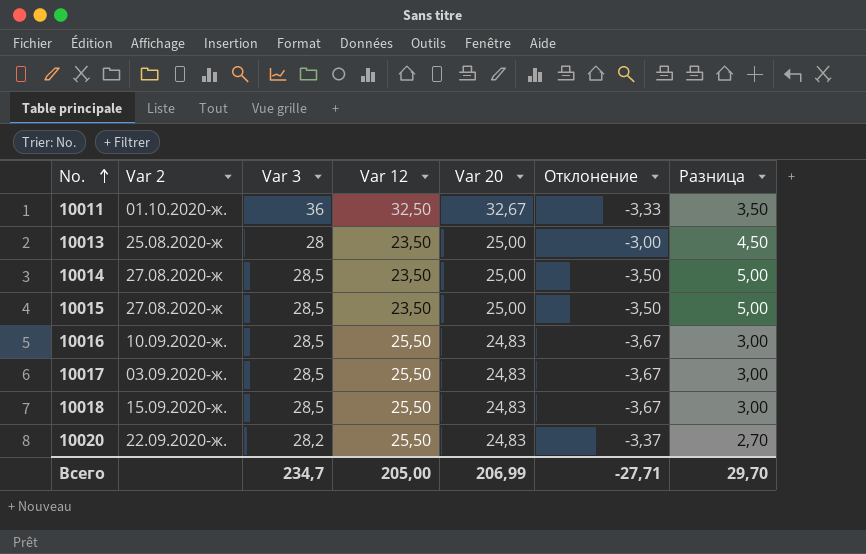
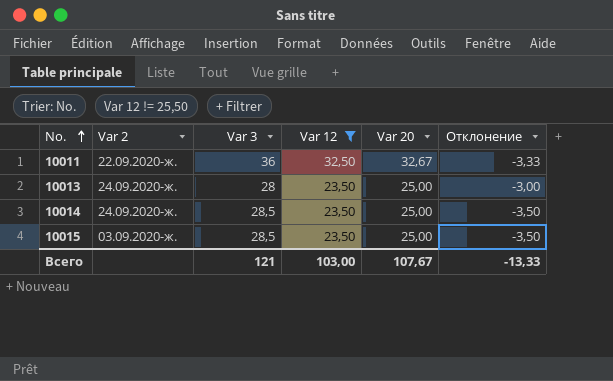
filter: none -> Var 12 != 25,50
column Разница | formula: [Var 3] - [Var 12] -> none
10011 | Var 2: 01.10.2020-ж. -> 22.09.2020-ж.
10013 | Var 2: 25.08.2020-ж -> 24.09.2020-ж.
10014 | Var 2: 27.08.2020-ж -> 24.09.2020-ж.
10015 | Var 2: 27.08.2020-ж -> 03.09.2020-ж.
Всего | Var 3: 234,7 -> 121
Всего | Var 12: 205,00 -> 103,00
Всего | Var 20: 206,99 -> 107,67
Всего | Отклонение: -27,71 -> -13,33

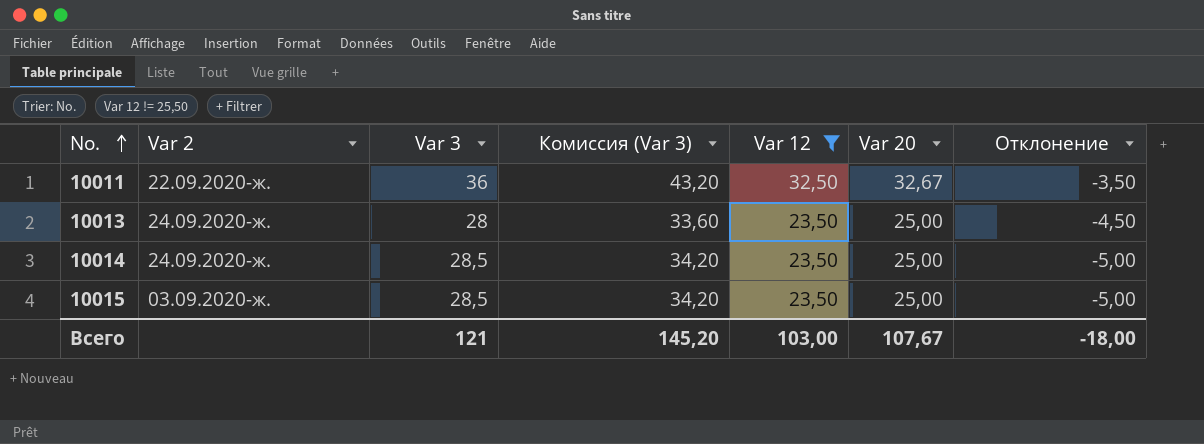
column Комиссия (Var 3) | formula: none -> [Var 3] * 1,2
column Отклонение | formula: [Var 20] - [Var 3] -> [Var 12] - [Var 3]
Всего | Отклонение: -13,33 -> -18,00

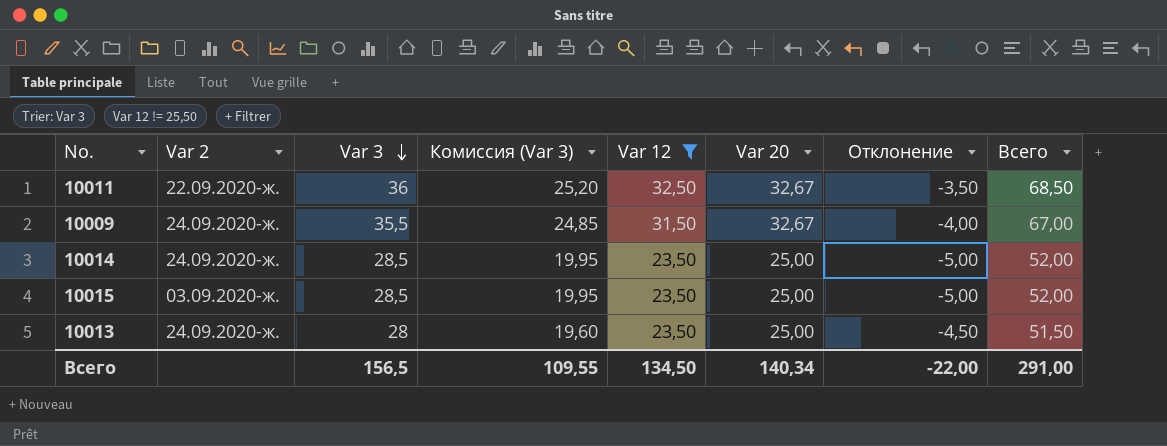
row order: No. ascending -> Var 3 descending
column Комиссия (Var 3) | formula: [Var 3] * 1,2 -> [Var 3] * 0,7
column Всего | formula: none -> [Var 3] + [Var 12]
row 10009: none -> 24.09.2020-ж. | 35,5 | 24,85 | 31,50 | 32,67 | -4,00 | 67,00
Всего | Var 3: 121 -> 156,5
Всего | Комиссия (Var 3): 145,20 -> 109,55
Всего | Var 12: 103,00 -> 134,50
Всего | Var 20: 107,67 -> 140,34
Всего | Отклонение: -18,00 -> -22,00

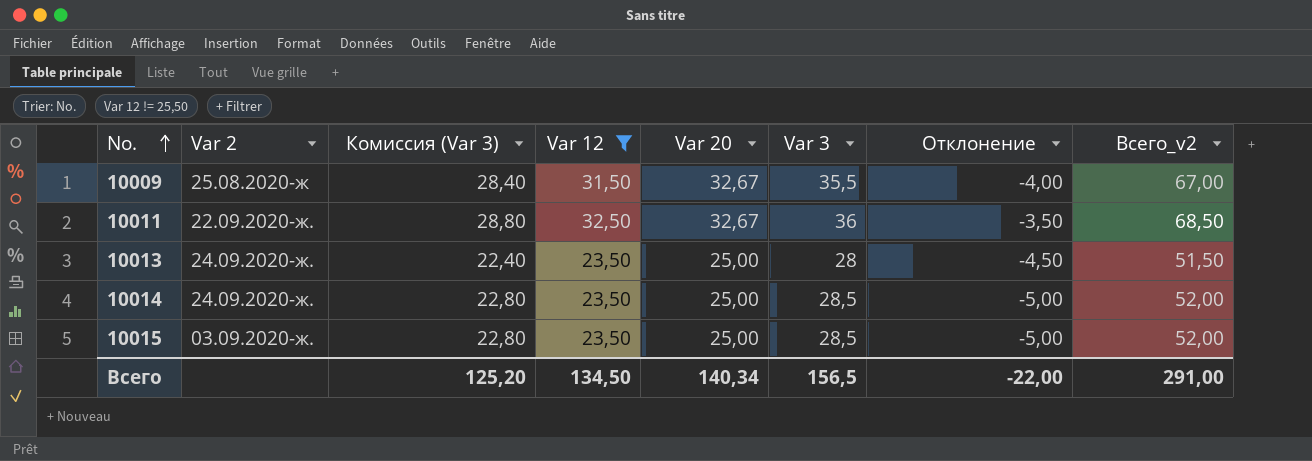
row order: Var 3 descending -> No. ascending
column Комиссия (Var 3) | formula: [Var 3] * 0,7 -> [Var 3] * 0,8
column Var 3 | position: 3 -> 6
column name: Всего -> Всего_v2
10009 | Var 2: 24.09.2020-ж. -> 25.08.2020-ж
Всего | Комиссия (Var 3): 109,55 -> 125,20

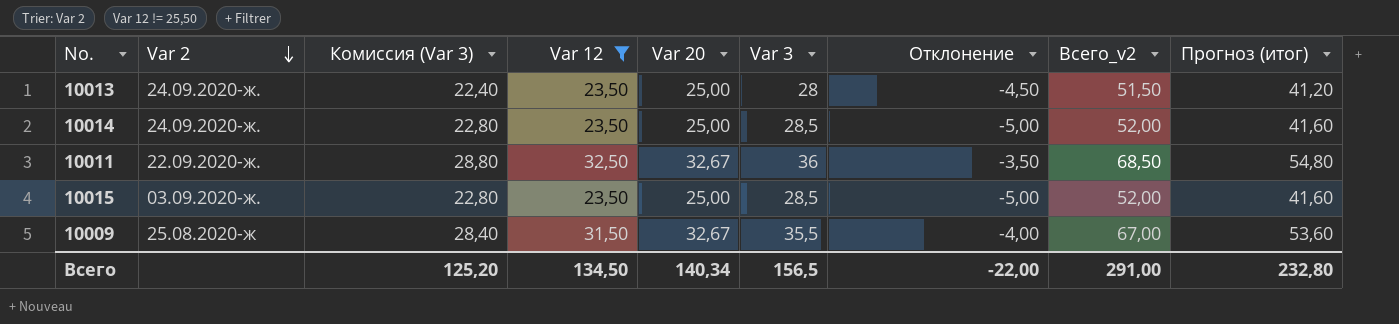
row order: No. ascending -> Var 2 descending
column Прогноз (итог) | formula: none -> [Всего_v2] * 0,8

